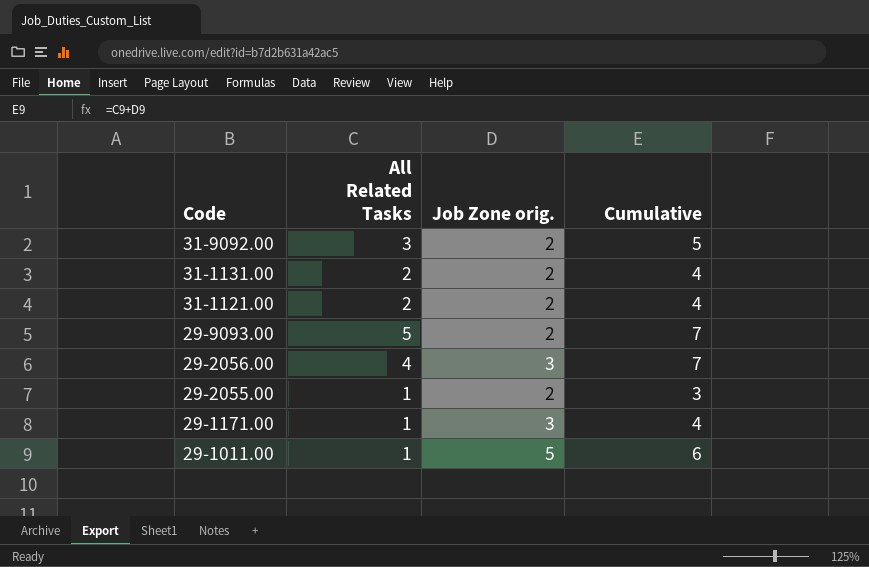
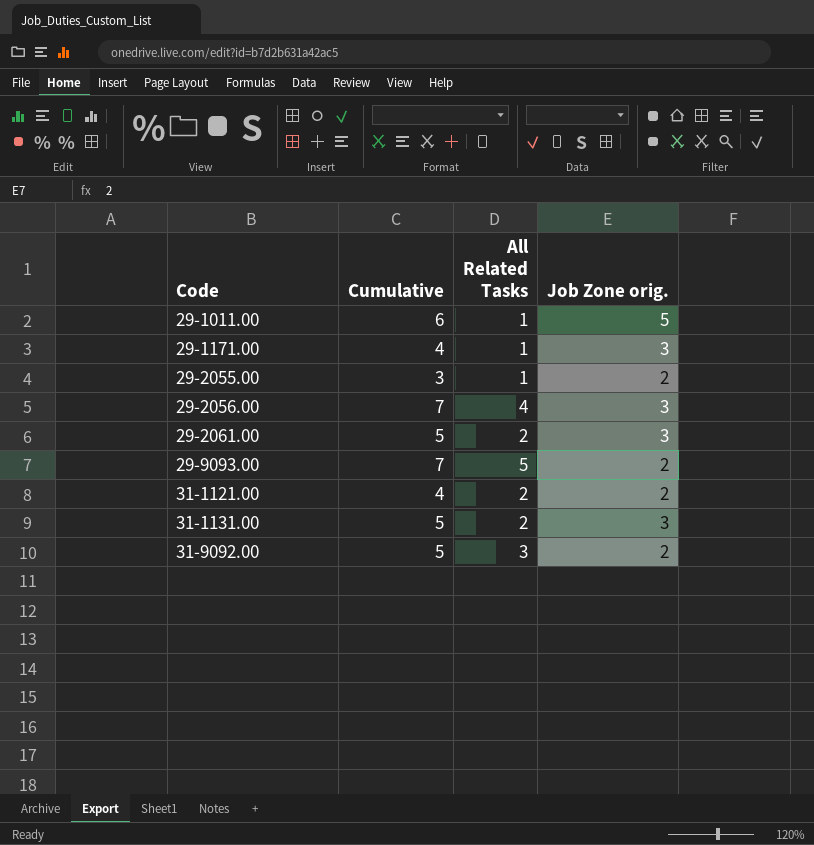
row order: Code descending -> Code ascending
column Cumulative | position: 4 -> 2
row 29-2061.00: none -> 5 | 2 | 3
31-1131.00 | Cumulative: 4 -> 5
31-1131.00 | Job Zone orig.: 2 -> 3

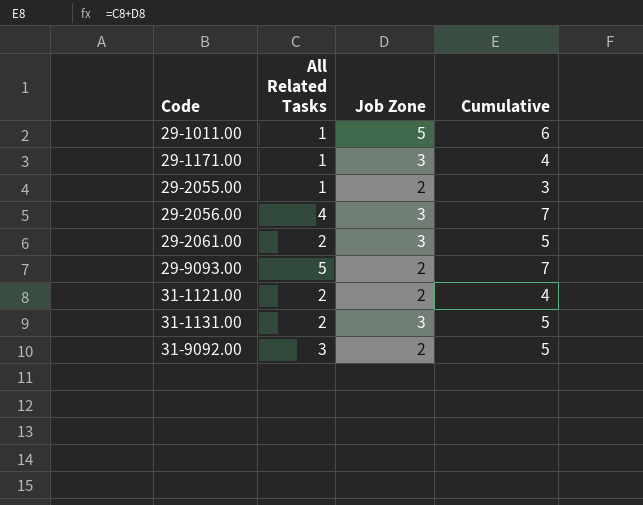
column name: Job Zone orig. -> Job Zone
column Cumulative | position: 2 -> 4

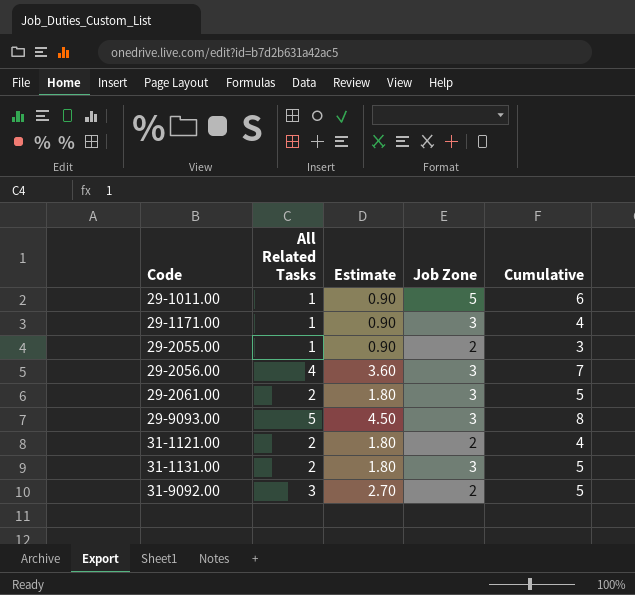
column Estimate | formula: none -> [All Related Tasks] * 0.9
29-9093.00 | Job Zone: 2 -> 3
29-9093.00 | Cumulative: 7 -> 8

